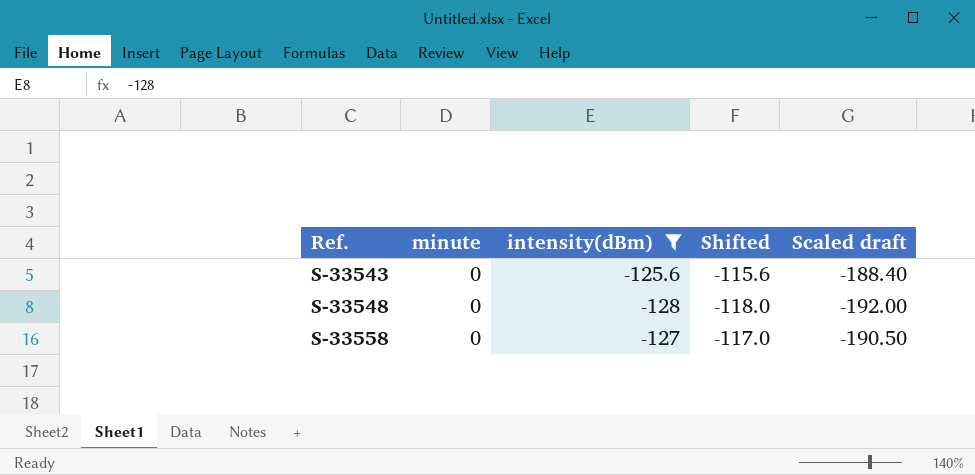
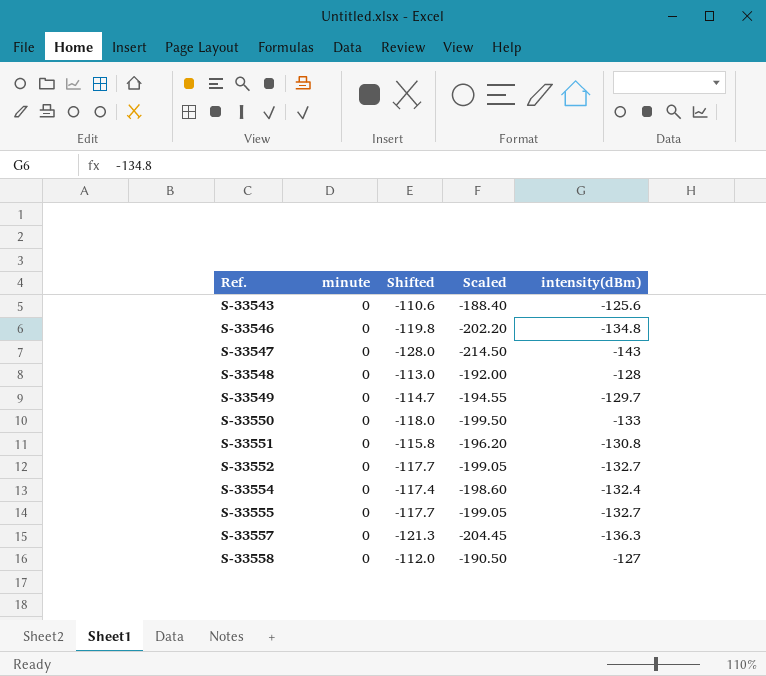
filter: intensity(dBm) >= -128 -> none
column Shifted | formula: [intensity(dBm)] + 10 -> [intensity(dBm)] + 15
column name: Scaled draft -> Scaled
column intensity(dBm) | position: 3 -> 5

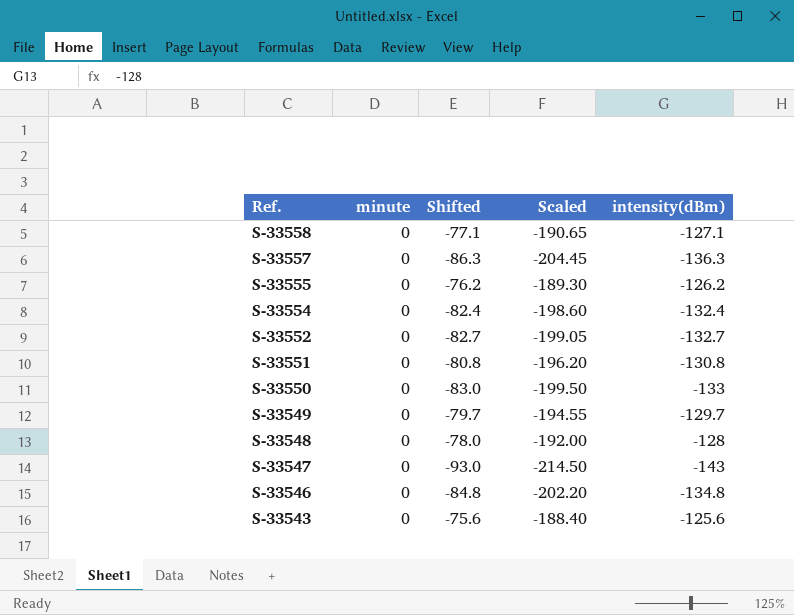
row order: Ref. ascending -> Ref. descending
column Shifted | formula: [intensity(dBm)] + 15 -> [intensity(dBm)] + 50
S-33558 | Scaled: -190.50 -> -190.65
S-33558 | intensity(dBm): -127 -> -127.1
S-33555 | Scaled: -199.05 -> -189.30
S-33555 | intensity(dBm): -132.7 -> -126.2

